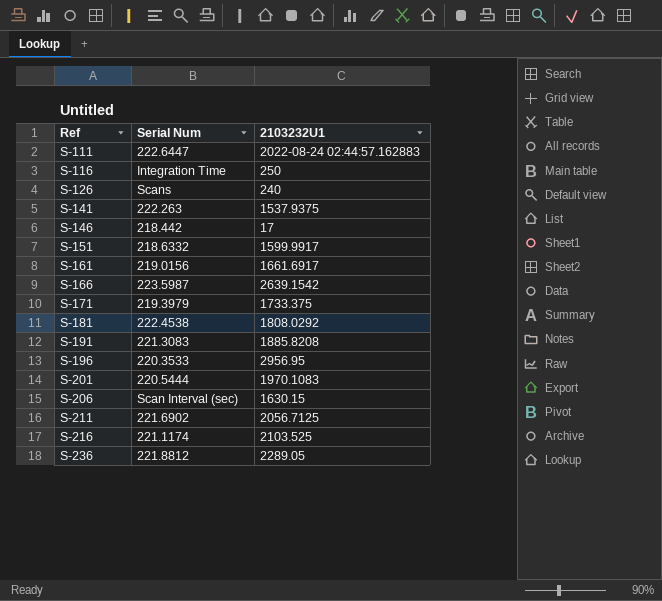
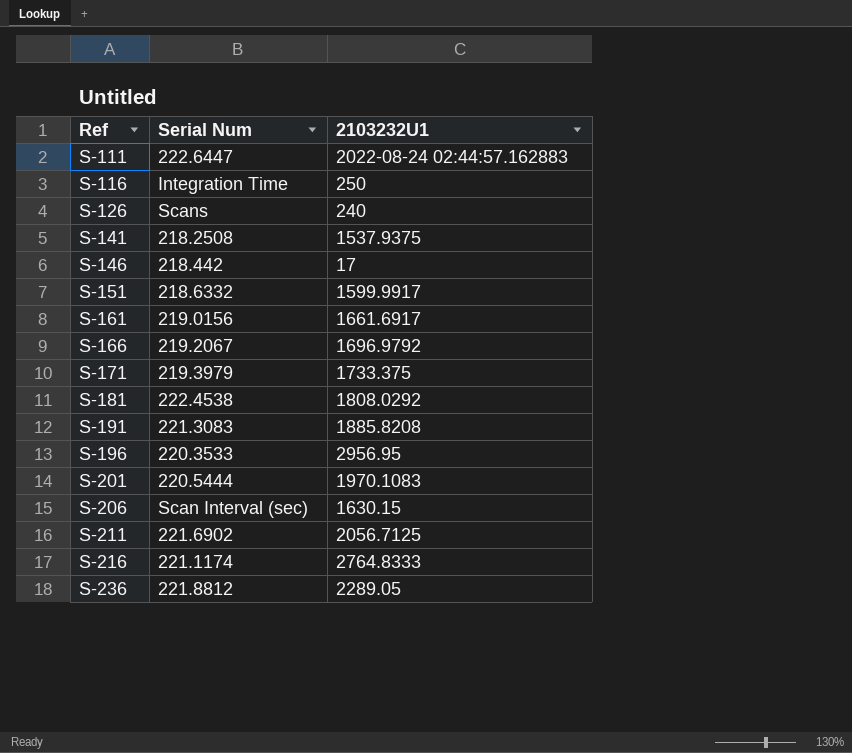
S-141 | Serial Num: 222.263 -> 218.2508
S-166 | Serial Num: 223.5987 -> 219.2067
S-166 | 2103232U1: 2639.1542 -> 1696.9792
S-216 | 2103232U1: 2103.525 -> 2764.8333

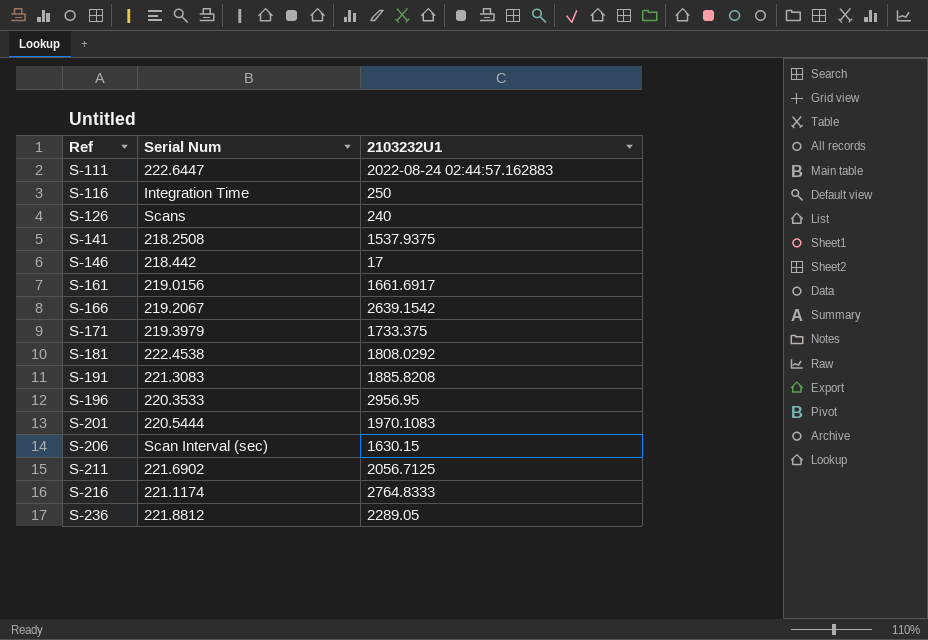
row S-151: 218.6332 | 1599.9917 -> none
S-166 | 2103232U1: 1696.9792 -> 2639.1542

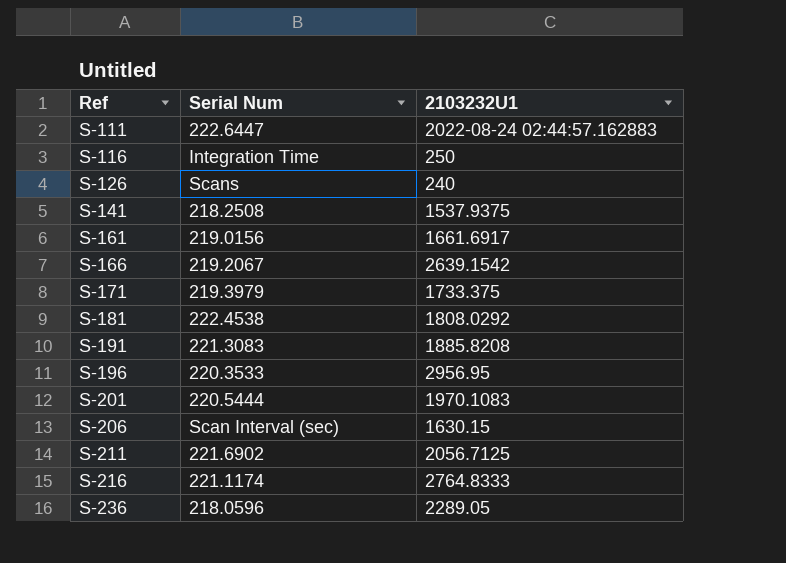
row S-146: 218.442 | 17 -> none
S-236 | Serial Num: 221.8812 -> 218.0596

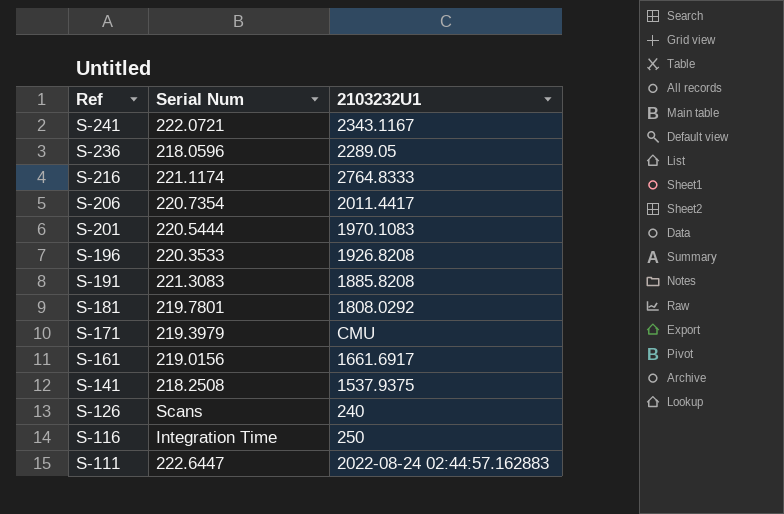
row order: Ref ascending -> Ref descending
row S-166: 219.2067 | 2639.1542 -> none
row S-211: 221.6902 | 2056.7125 -> none
row S-241: none -> 222.0721 | 2343.1167
S-206 | Serial Num: Scan Interval (sec) -> 220.7354
S-206 | 2103232U1: 1630.15 -> 2011.4417
S-196 | 2103232U1: 2956.95 -> 1926.8208
S-181 | Serial Num: 222.4538 -> 219.7801
S-171 | 2103232U1: 1733.375 -> CMU

